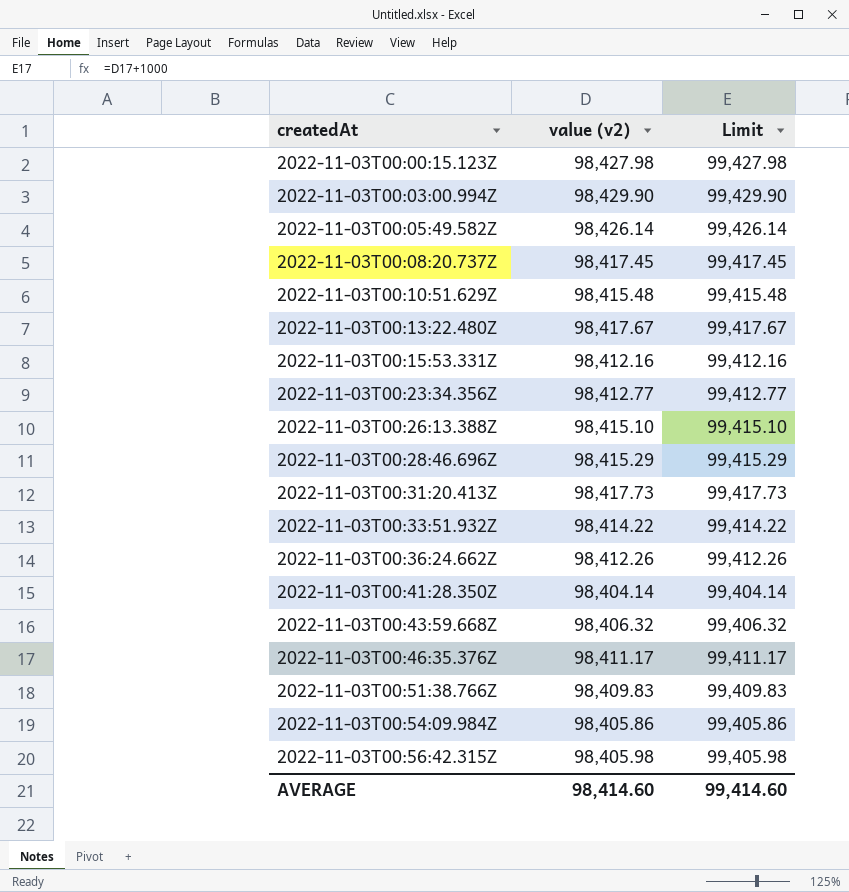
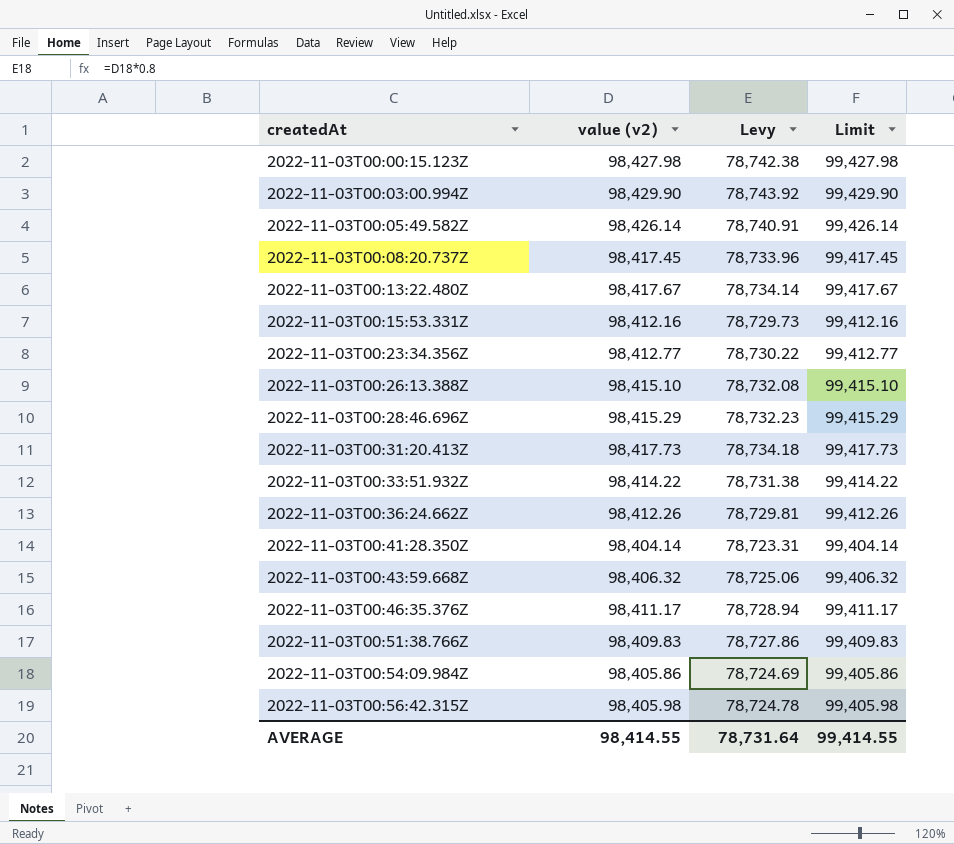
column Levy | formula: none -> [value (v2)] * 0.8
row 2022-11-03T00:10:51.629Z: 98,415.48 | 99,415.48 -> none
AVERAGE | value (v2): 98,414.60 -> 98,414.55
AVERAGE | Limit: 99,414.60 -> 99,414.55

